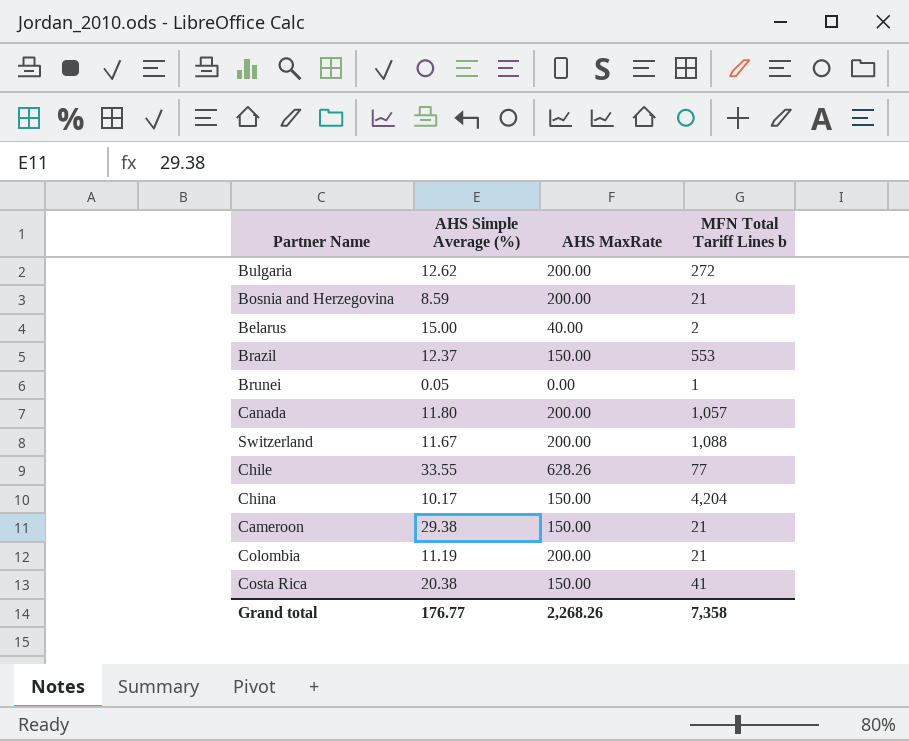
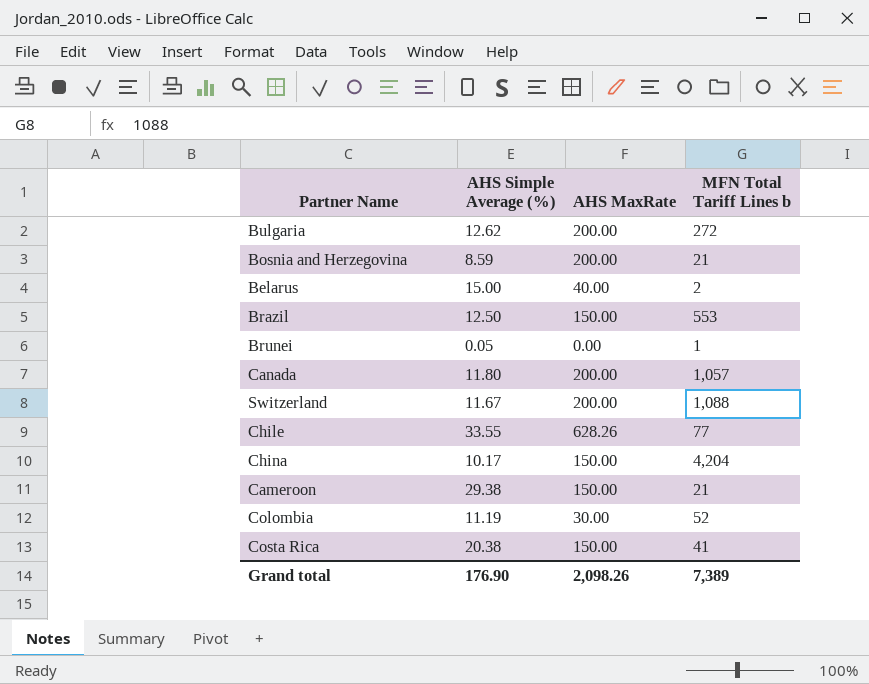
Brazil | AHS Simple Average (%): 12.37 -> 12.50
Colombia | AHS MaxRate: 200.00 -> 30.00
Colombia | MFN Total Tariff Lines b: 21 -> 52
Grand total | AHS Simple Average (%): 176.77 -> 176.90
Grand total | AHS MaxRate: 2,268.26 -> 2,098.26
Grand total | MFN Total Tariff Lines b: 7,358 -> 7,389

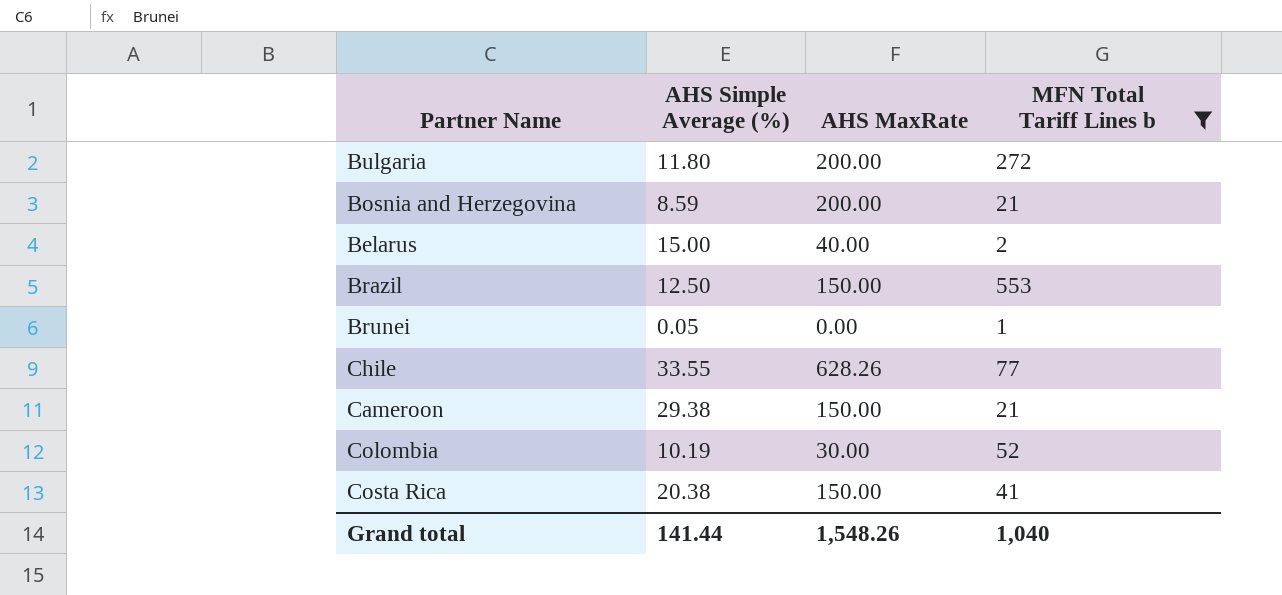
filter: none -> MFN Total Tariff Lines b <= 553
Bulgaria | AHS Simple Average (%): 12.62 -> 11.80
Colombia | AHS Simple Average (%): 11.19 -> 10.19
Grand total | AHS Simple Average (%): 176.90 -> 141.44
Grand total | AHS MaxRate: 2,098.26 -> 1,548.26
Grand total | MFN Total Tariff Lines b: 7,389 -> 1,040

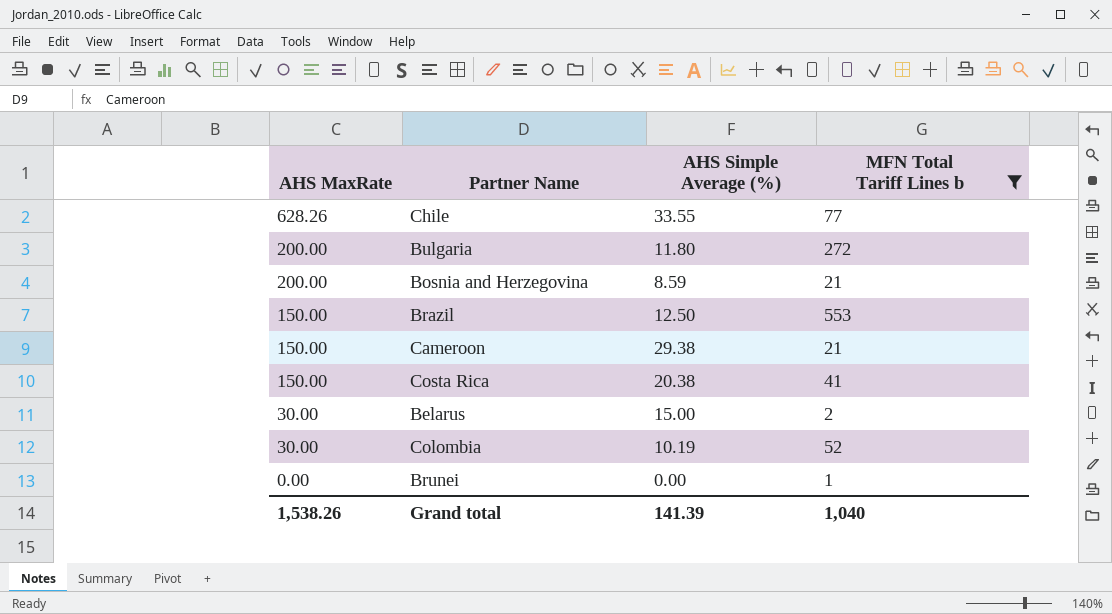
row order: none -> AHS MaxRate descending
column AHS MaxRate | position: 3 -> 1
Belarus | AHS MaxRate: 40.00 -> 30.00
Brunei | AHS Simple Average (%): 0.05 -> 0.00
Grand total | AHS MaxRate: 1,548.26 -> 1,538.26
Grand total | AHS Simple Average (%): 141.44 -> 141.39

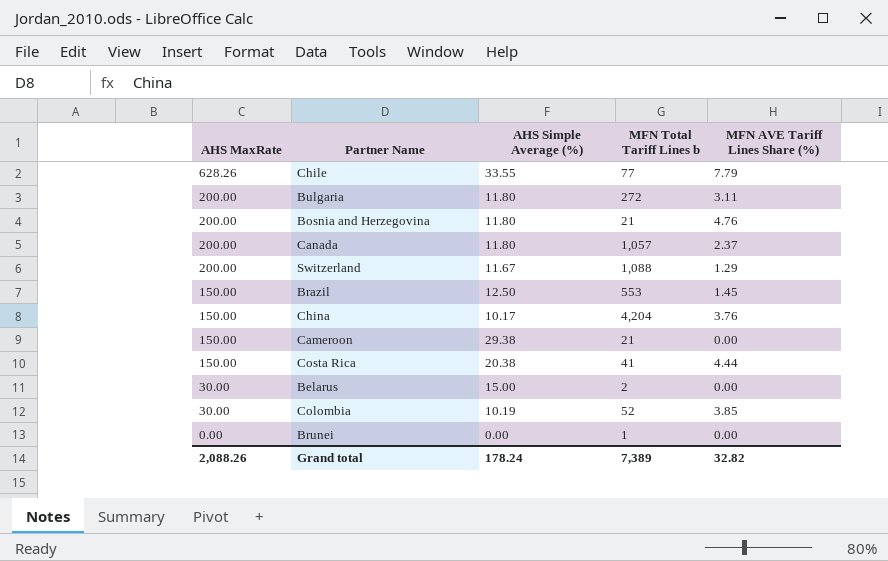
filter: MFN Total Tariff Lines b <= 553 -> none
column MFN AVE Tariff Lines Share (%) | position: none -> 5
Bosnia and Herzegovina | AHS Simple Average (%): 8.59 -> 11.80
Grand total | AHS MaxRate: 1,538.26 -> 2,088.26
Grand total | AHS Simple Average (%): 141.39 -> 178.24
Grand total | MFN Total Tariff Lines b: 1,040 -> 7,389

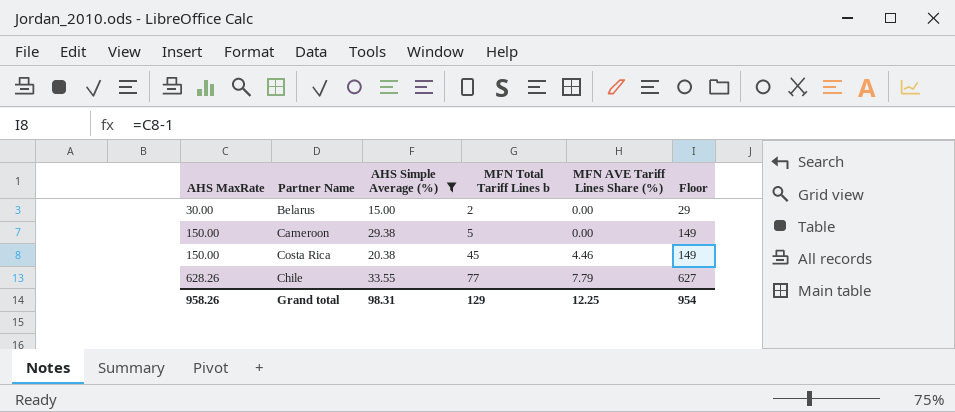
filter: none -> AHS Simple Average (%) >= 15.00
row order: AHS MaxRate descending -> AHS MaxRate ascending
column Floor | formula: none -> [AHS MaxRate] - 1
Cameroon | MFN Total Tariff Lines b: 21 -> 5
Costa Rica | MFN Total Tariff Lines b: 41 -> 45
Costa Rica | MFN AVE Tariff Lines Share (%): 4.44 -> 4.46
Grand total | AHS MaxRate: 2,088.26 -> 958.26
Grand total | AHS Simple Average (%): 178.24 -> 98.31
Grand total | MFN Total Tariff Lines b: 7,389 -> 129
Grand total | MFN AVE Tariff Lines Share (%): 32.82 -> 12.25

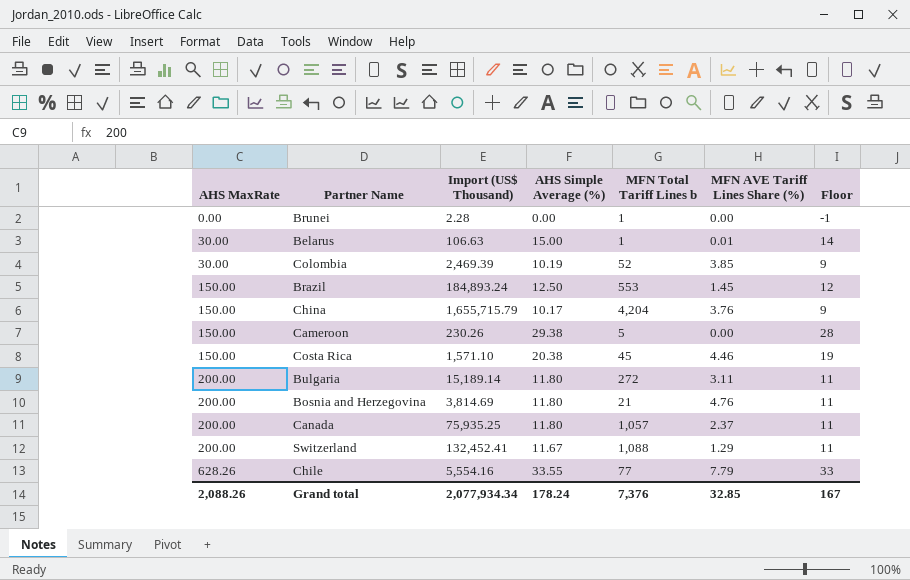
filter: AHS Simple Average (%) >= 15.00 -> none
column Import (US$ Thousand) | position: none -> 3
column Floor | formula: [AHS MaxRate] - 1 -> [AHS Simple Average (%)] - 1
Belarus | MFN Total Tariff Lines b: 2 -> 1
Belarus | MFN AVE Tariff Lines Share (%): 0.00 -> 0.01
Grand total | AHS MaxRate: 958.26 -> 2,088.26
Grand total | AHS Simple Average (%): 98.31 -> 178.24
Grand total | MFN Total Tariff Lines b: 129 -> 7,376
Grand total | MFN AVE Tariff Lines Share (%): 12.25 -> 32.85
Grand total | Floor: 954 -> 167

